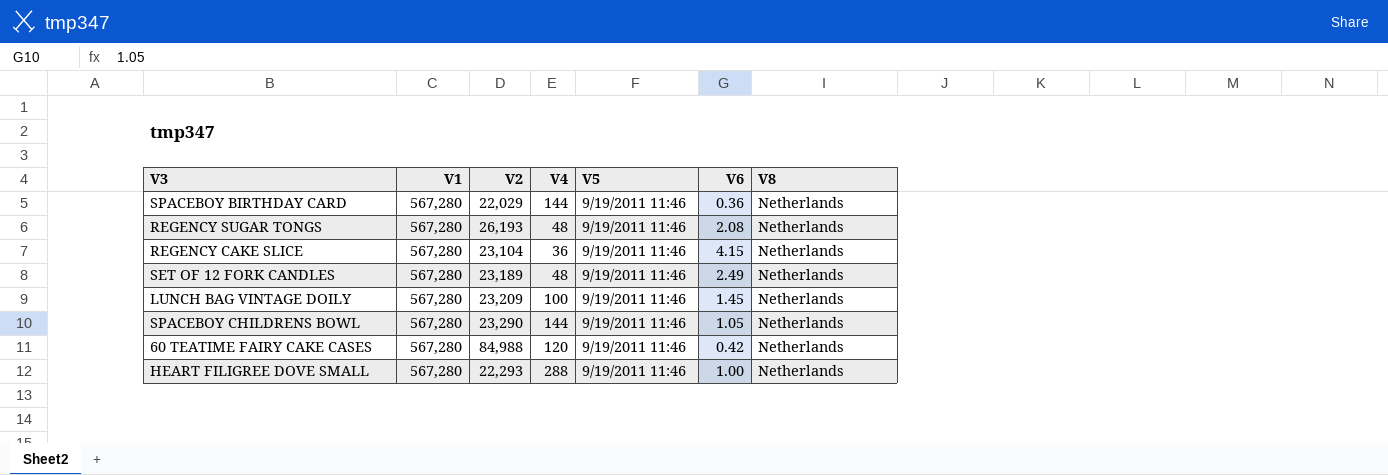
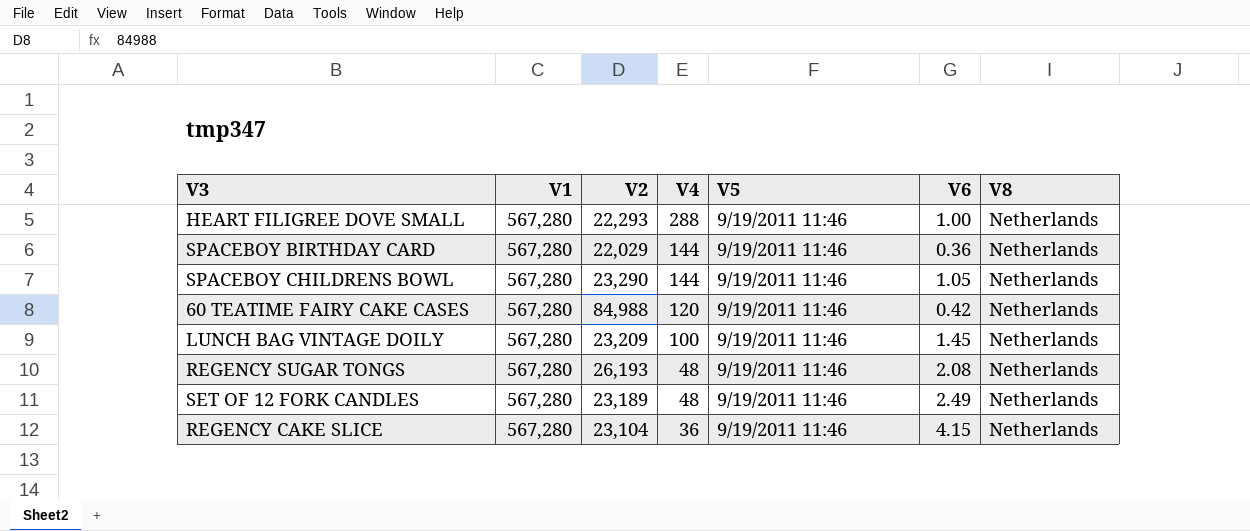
row order: none -> V4 descending

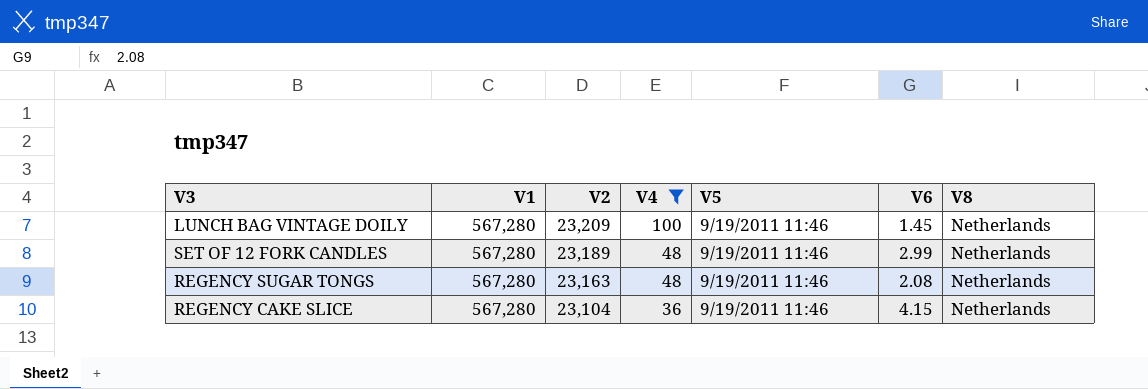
filter: none -> V4 <= 100
row order: V4 descending -> V2 descending
SET OF 12 FORK CANDLES | V6: 2.49 -> 2.99
REGENCY SUGAR TONGS | V2: 26,193 -> 23,163

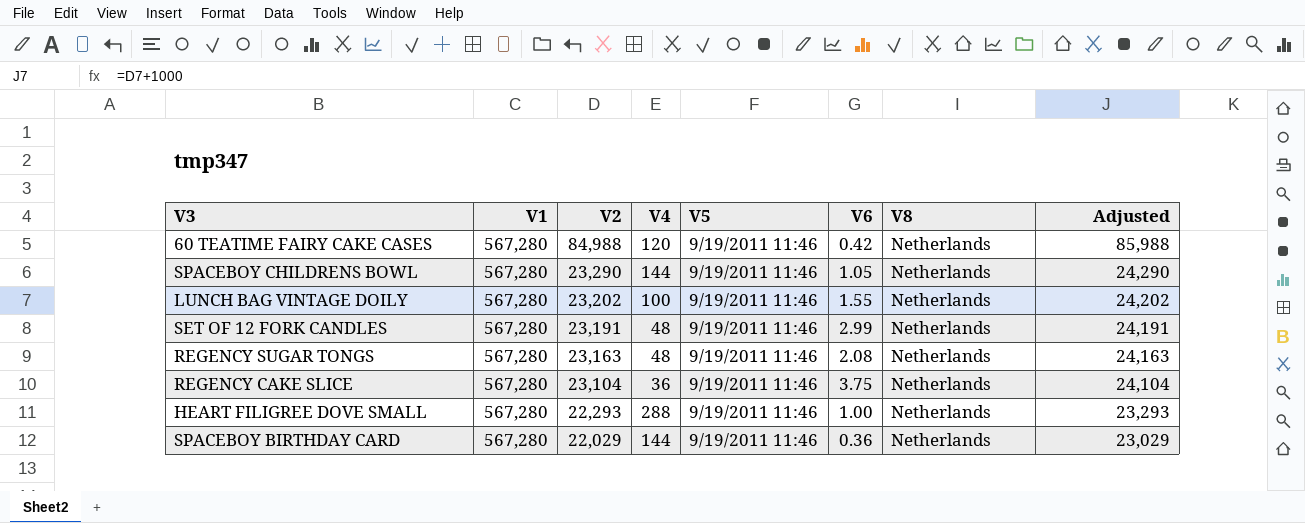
filter: V4 <= 100 -> none
column Adjusted | formula: none -> [V2] + 1000
LUNCH BAG VINTAGE DOILY | V2: 23,209 -> 23,202
LUNCH BAG VINTAGE DOILY | V6: 1.45 -> 1.55
SET OF 12 FORK CANDLES | V2: 23,189 -> 23,191
REGENCY CAKE SLICE | V6: 4.15 -> 3.75

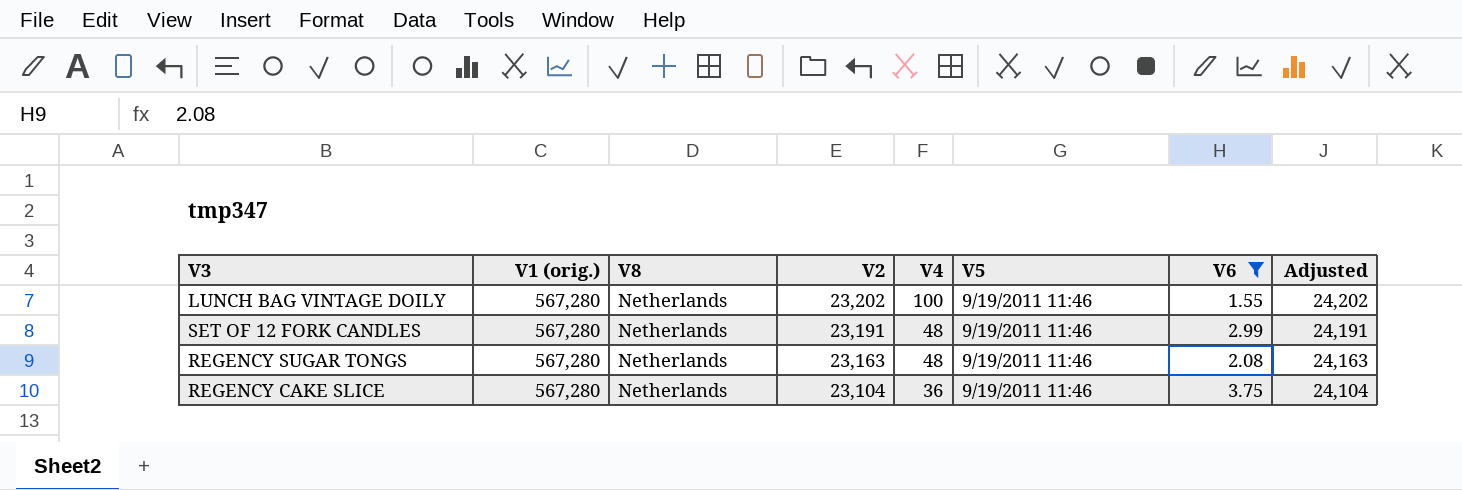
filter: none -> V6 >= 1.55
column name: V1 -> V1 (orig.)
column V8 | position: 7 -> 3

